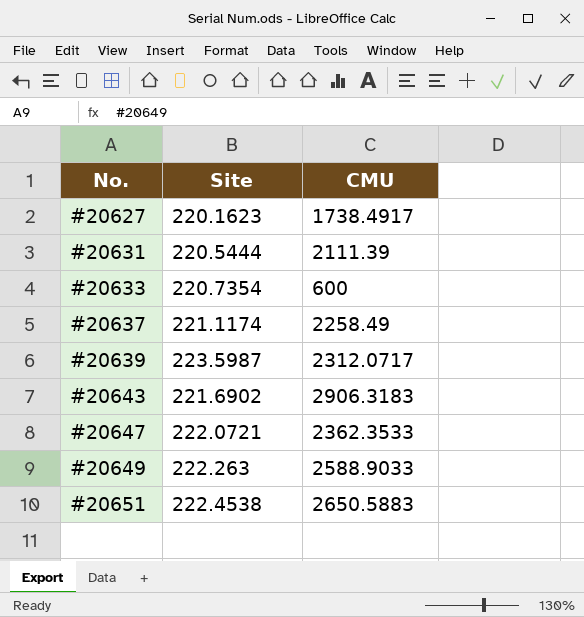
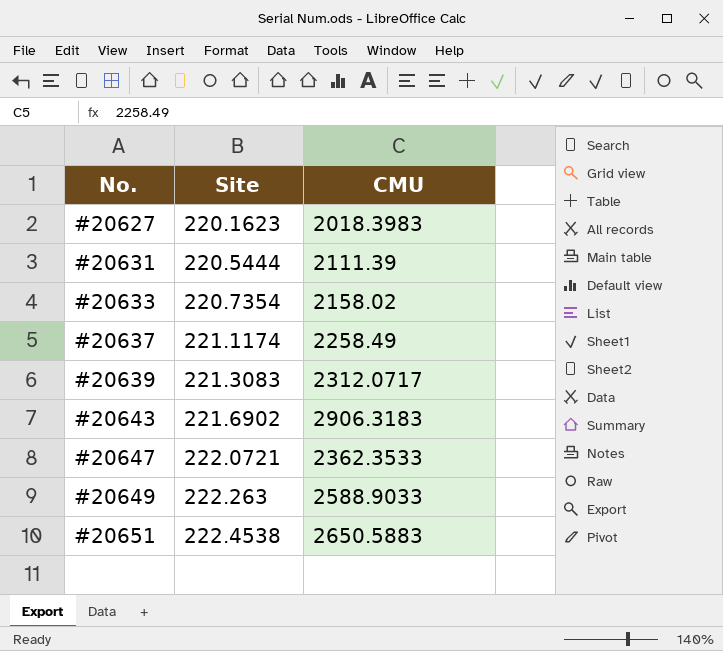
#20627 | CMU: 1738.4917 -> 2018.3983
#20633 | CMU: 600 -> 2158.02
#20639 | Site: 223.5987 -> 221.3083

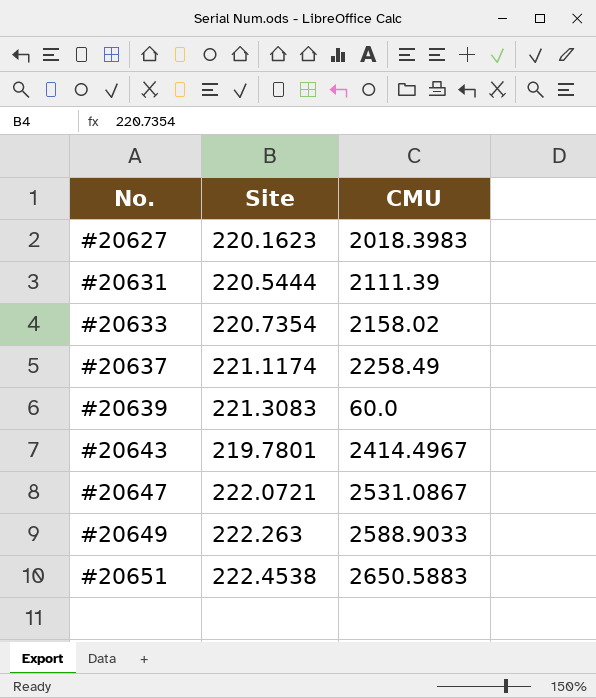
#20639 | CMU: 2312.0717 -> 60.0
#20643 | Site: 221.6902 -> 219.7801
#20643 | CMU: 2906.3183 -> 2414.4967
#20647 | CMU: 2362.3533 -> 2531.0867

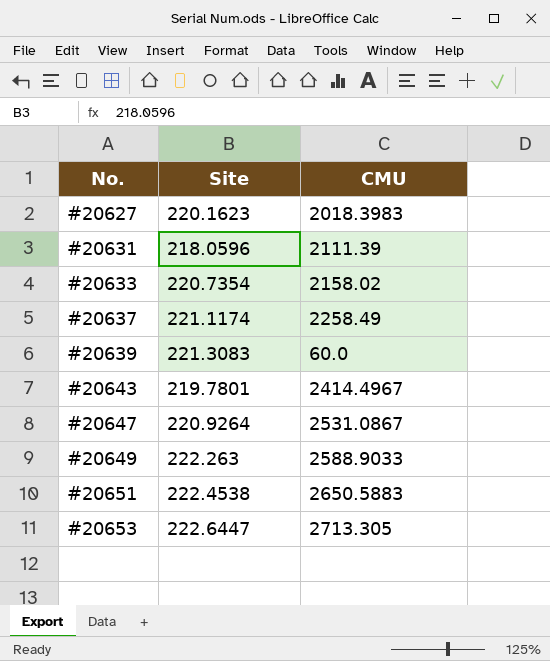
#20631 | Site: 220.5444 -> 218.0596
#20647 | Site: 222.0721 -> 220.9264
row #20653: none -> 222.6447 | 2713.305

